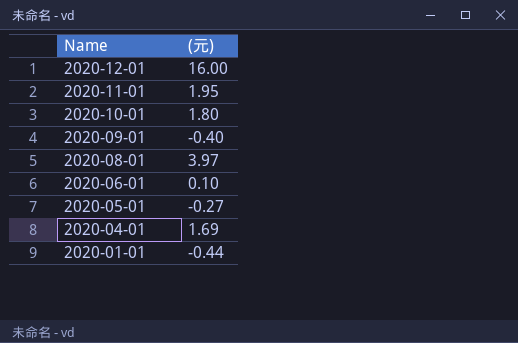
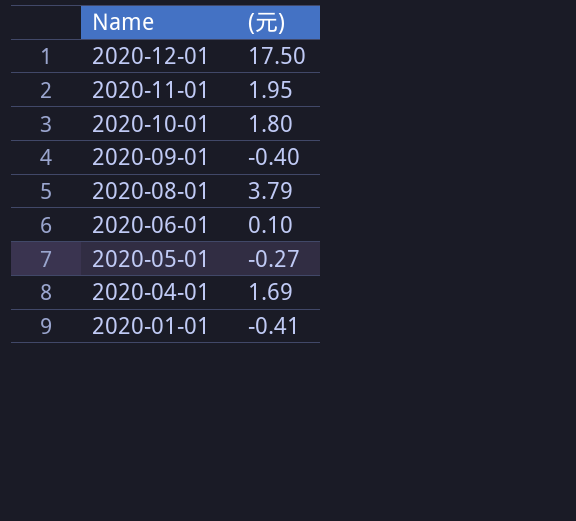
2020-12-01 | (元): 16.00 -> 17.50
2020-08-01 | (元): 3.97 -> 3.79
2020-01-01 | (元): -0.44 -> -0.41

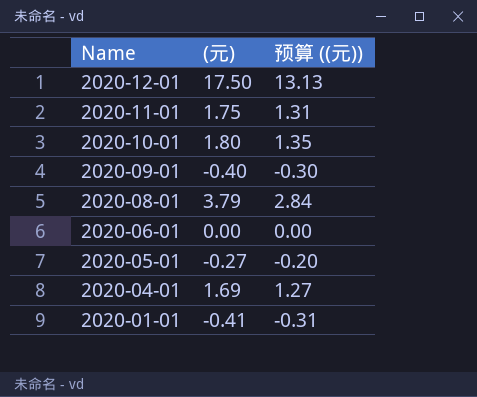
column 预算 ((元)) | formula: none -> [(元)] * 0.75
2020-11-01 | (元): 1.95 -> 1.75
2020-06-01 | (元): 0.10 -> 0.00

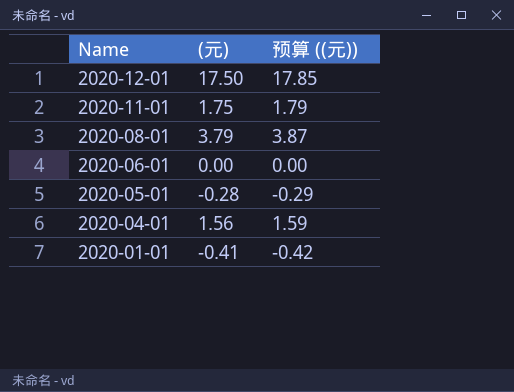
column 预算 ((元)) | formula: [(元)] * 0.75 -> [(元)] * 1.02
row 2020-10-01: 1.80 | 1.35 -> none
row 2020-09-01: -0.40 | -0.30 -> none
2020-05-01 | (元): -0.27 -> -0.28
2020-04-01 | (元): 1.69 -> 1.56

